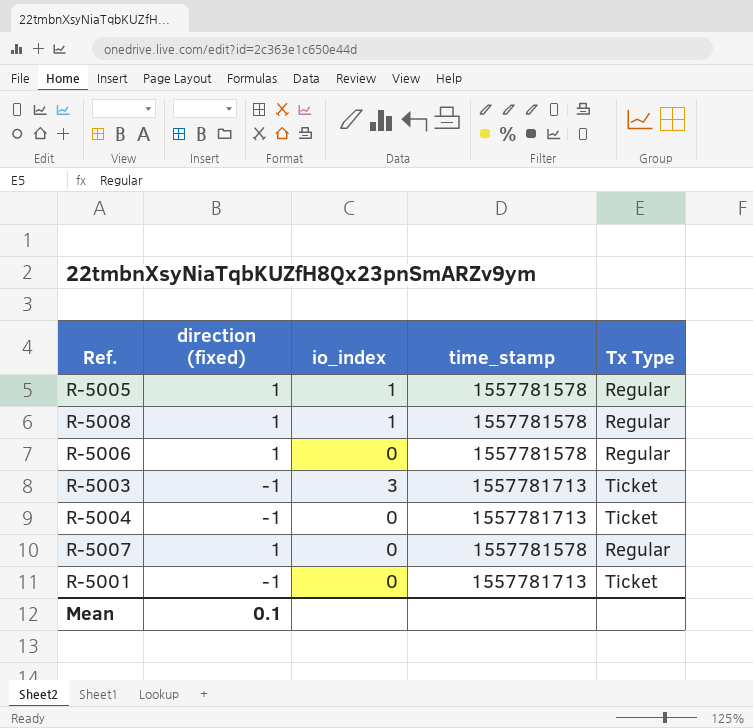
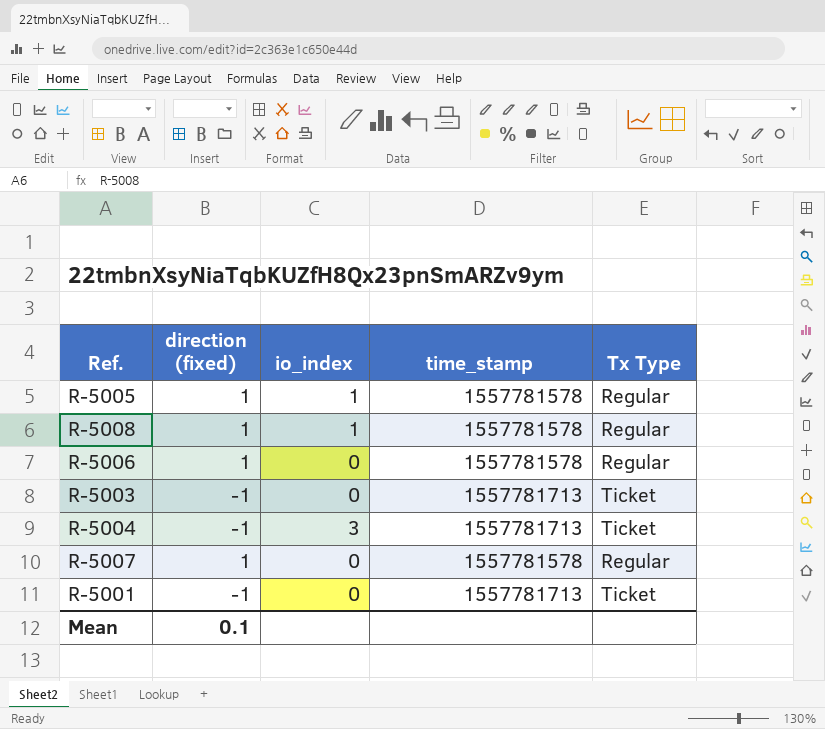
R-5003 | io_index: 3 -> 0
R-5004 | io_index: 0 -> 3

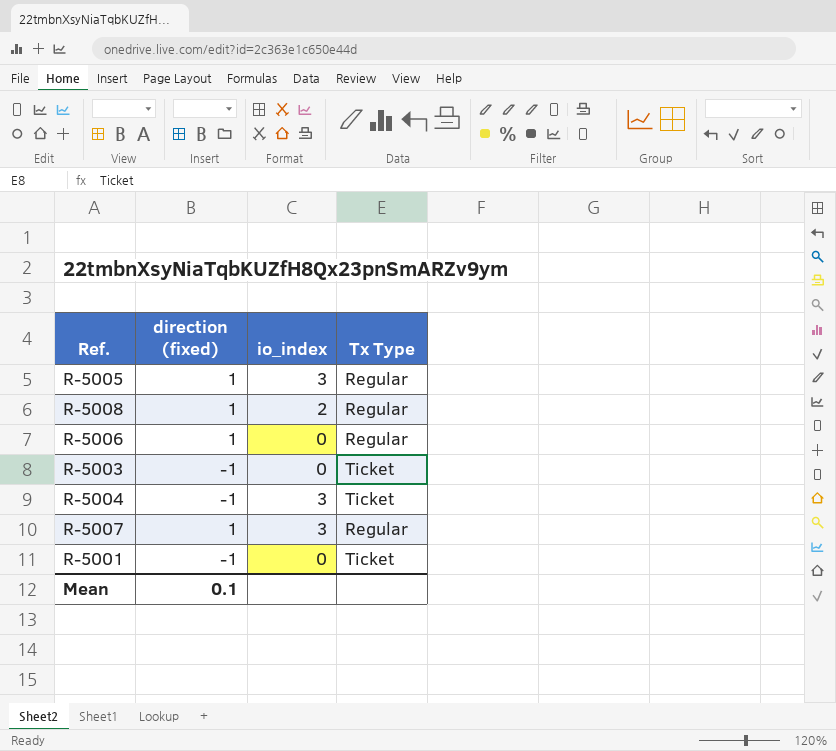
column time_stamp | position: 4 -> none
R-5005 | io_index: 1 -> 3
R-5008 | io_index: 1 -> 2
R-5007 | io_index: 0 -> 3

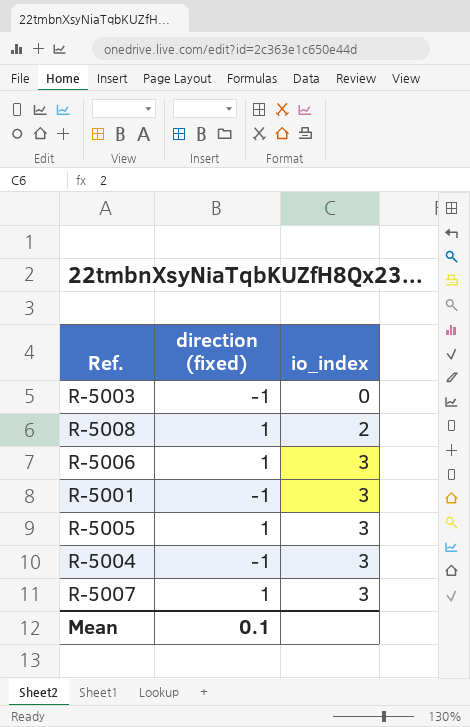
row order: none -> io_index ascending
column Tx Type | position: 4 -> none
R-5006 | io_index: 0 -> 3
R-5001 | io_index: 0 -> 3

